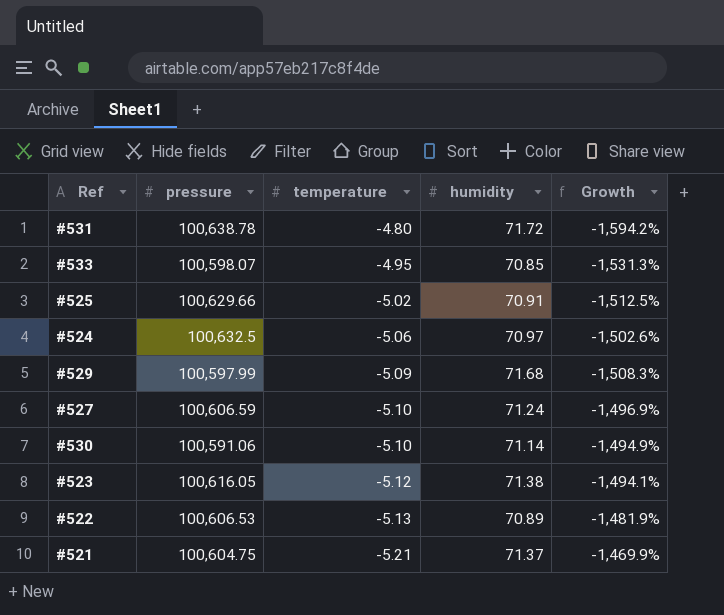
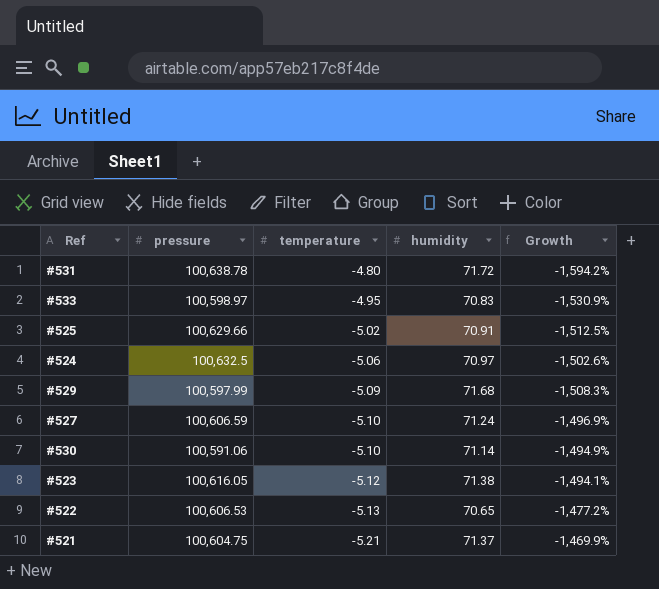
#533 | pressure: 100,598.07 -> 100,598.97
#533 | humidity: 70.85 -> 70.83
#533 | Growth: -1,531.3% -> -1,530.9%
#522 | humidity: 70.89 -> 70.65
#522 | Growth: -1,481.9% -> -1,477.2%

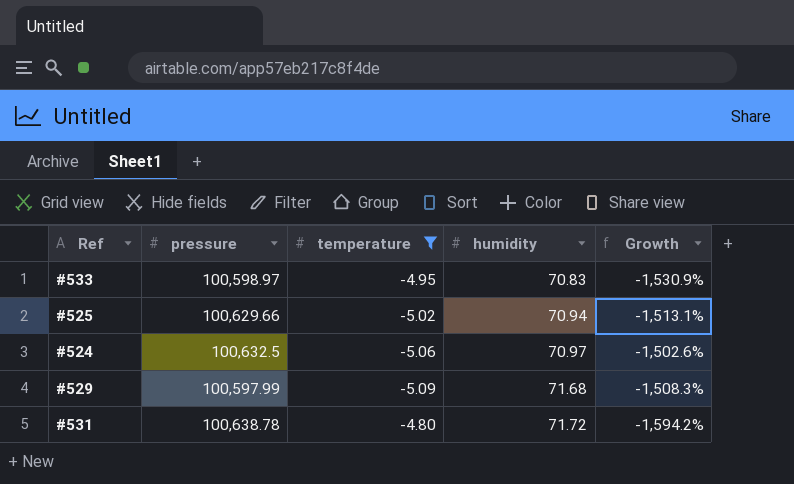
filter: none -> temperature >= -5.09
row order: temperature descending -> humidity ascending
#525 | humidity: 70.91 -> 70.94
#525 | Growth: -1,512.5% -> -1,513.1%

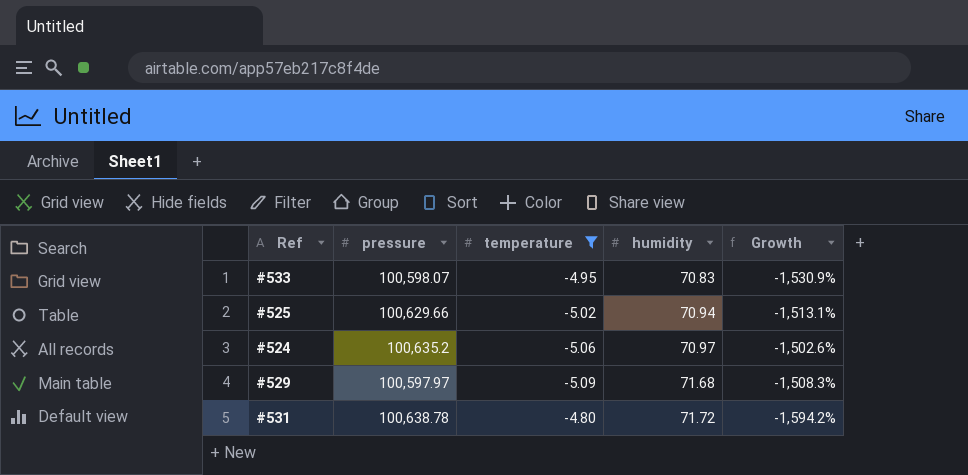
#533 | pressure: 100,598.97 -> 100,598.07
#524 | pressure: 100,632.5 -> 100,635.2
#529 | pressure: 100,597.99 -> 100,597.97

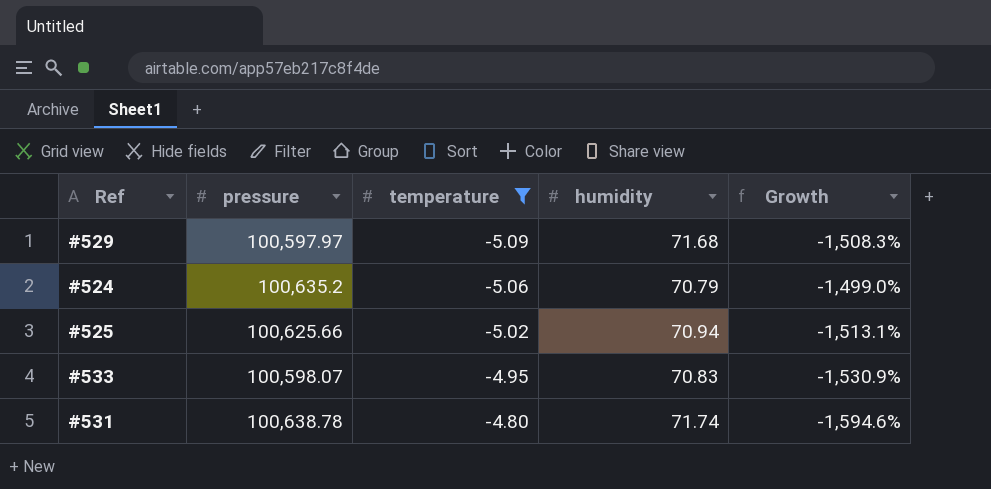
row order: humidity ascending -> temperature ascending
#524 | humidity: 70.97 -> 70.79
#524 | Growth: -1,502.6% -> -1,499.0%
#525 | pressure: 100,629.66 -> 100,625.66
#531 | humidity: 71.72 -> 71.74
#531 | Growth: -1,594.2% -> -1,594.6%

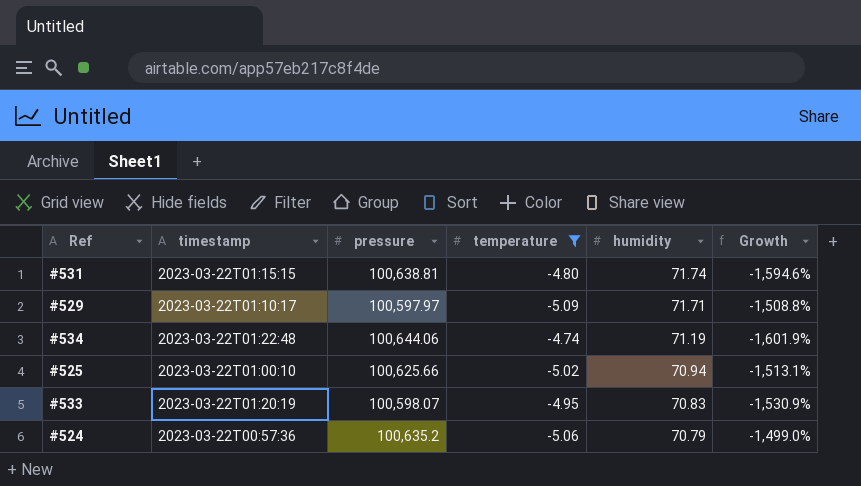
row order: temperature ascending -> humidity descending
column timestamp | position: none -> 2
#531 | pressure: 100,638.78 -> 100,638.81
#529 | humidity: 71.68 -> 71.71
#529 | Growth: -1,508.3% -> -1,508.8%
row #534: none -> 2023-03-22T01:22:48 | 100,644.06 | -4.74 | 71.19 | -1,601.9%

